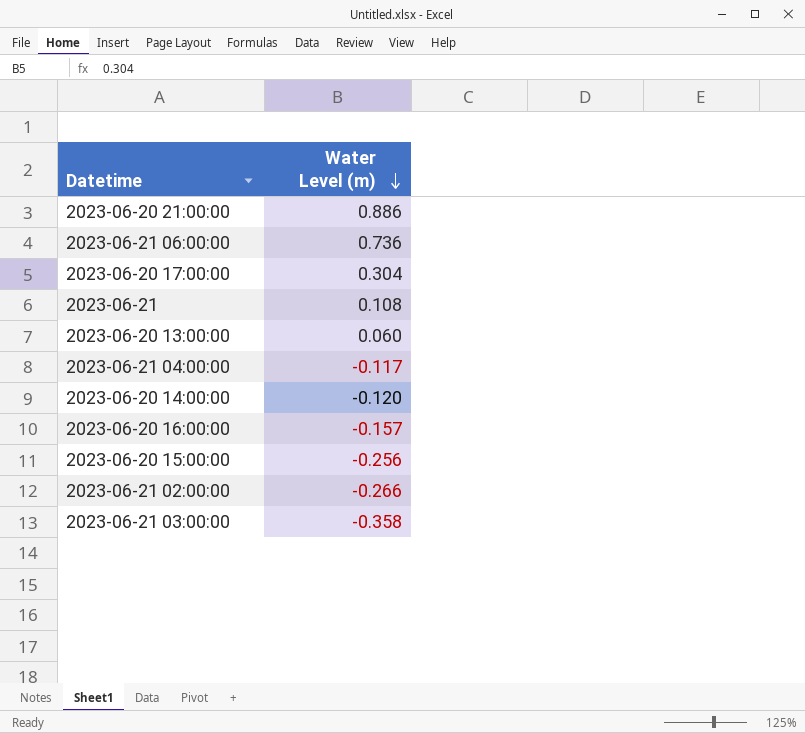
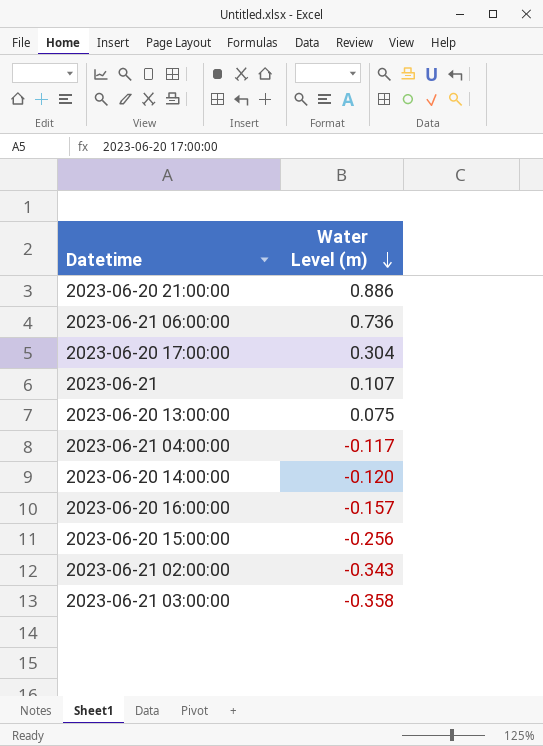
2023-06-21 | Water Level (m): 0.108 -> 0.107
2023-06-20 13:00:00 | Water Level (m): 0.060 -> 0.075
2023-06-21 02:00:00 | Water Level (m): -0.266 -> -0.343

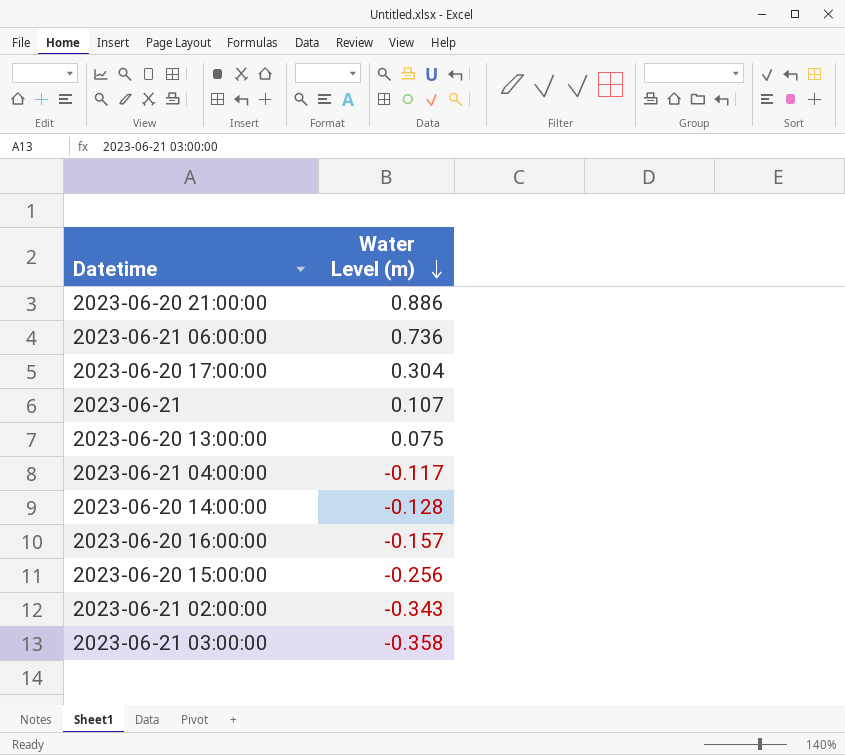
2023-06-20 14:00:00 | Water Level (m): -0.120 -> -0.128

